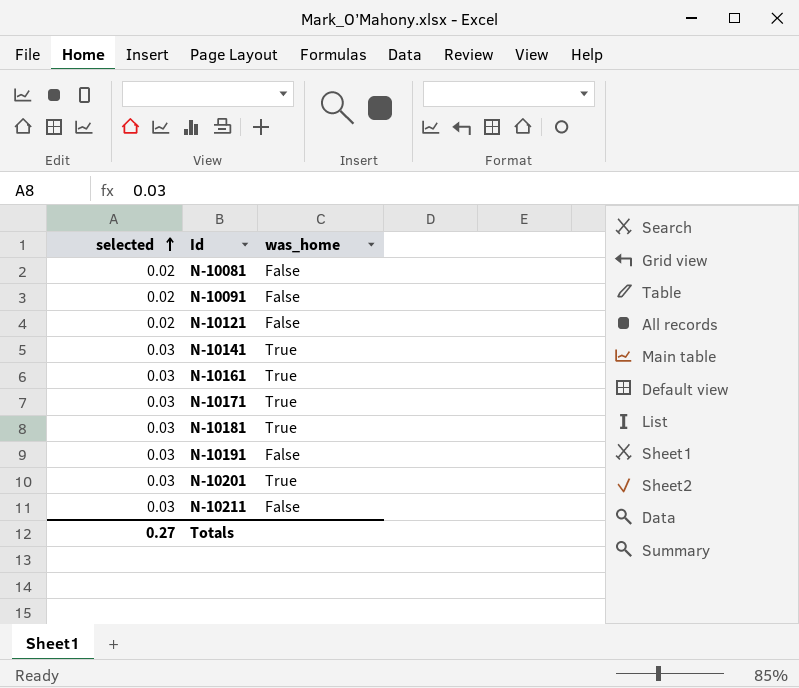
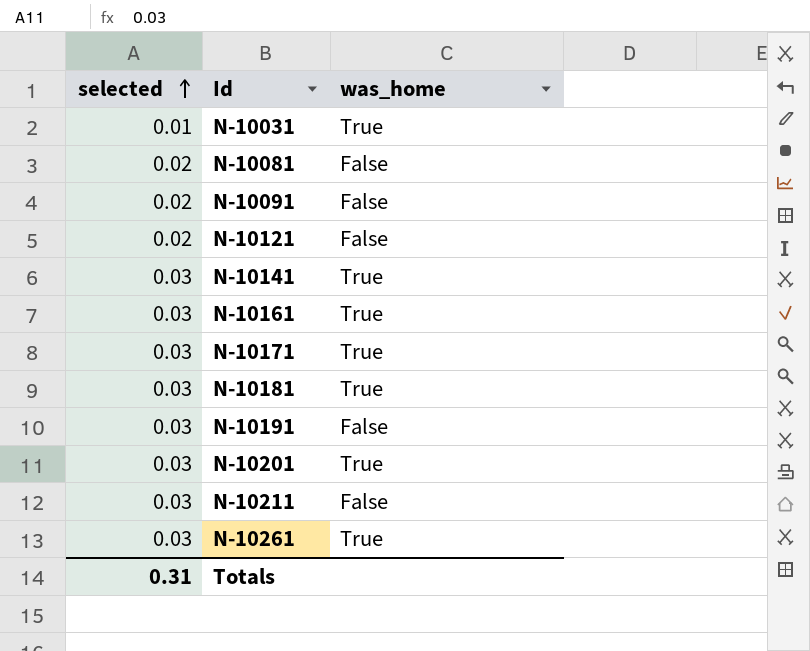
row N-10031: none -> 0.01 | True
row N-10261: none -> 0.03 | True
Totals | selected: 0.27 -> 0.31

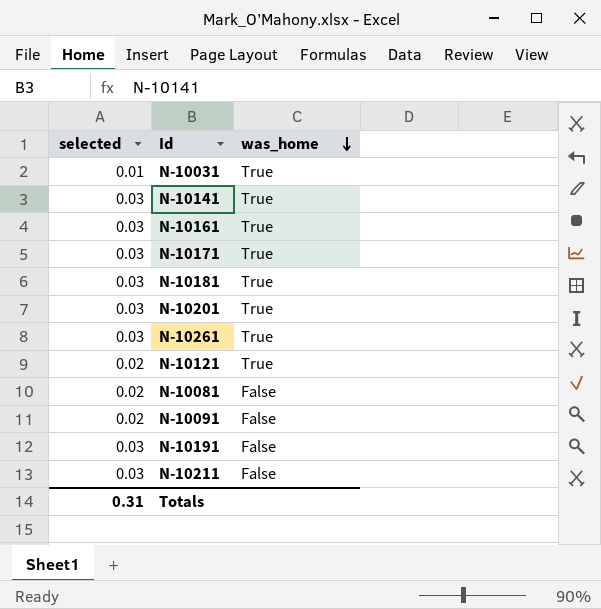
row order: selected ascending -> was_home descending
N-10121 | was_home: False -> True

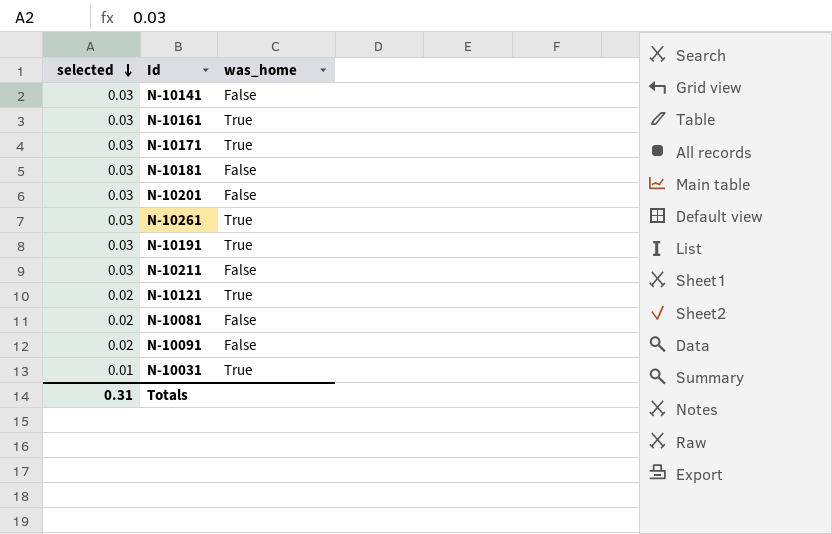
row order: was_home descending -> selected descending
N-10141 | was_home: True -> False
N-10181 | was_home: True -> False
N-10201 | was_home: True -> False
N-10191 | was_home: False -> True

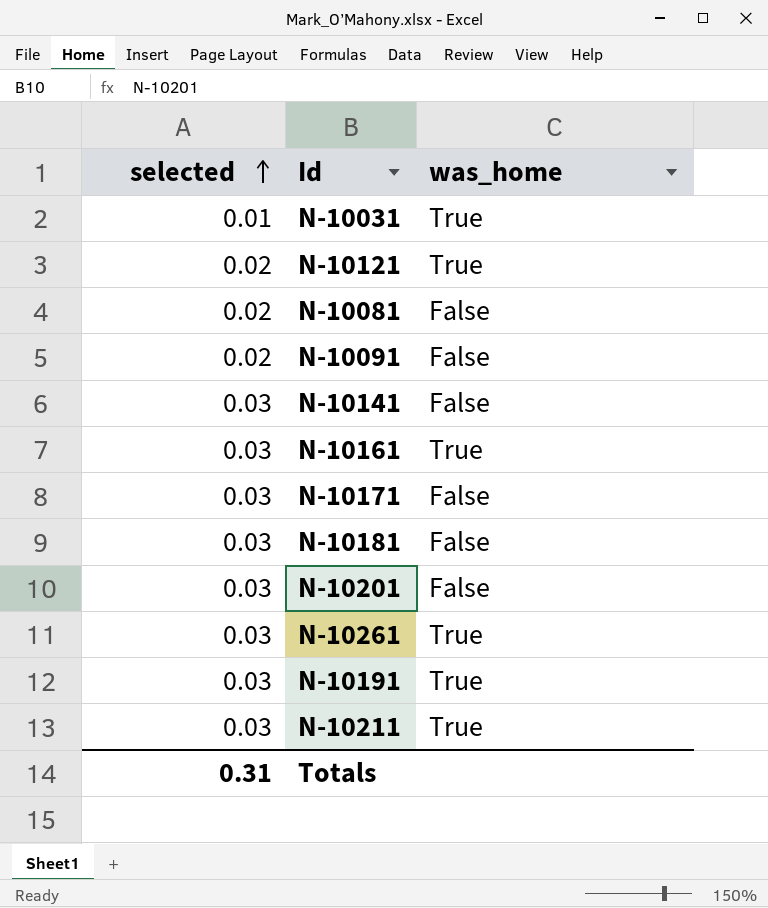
row order: selected descending -> selected ascending
N-10171 | was_home: True -> False
N-10211 | was_home: False -> True

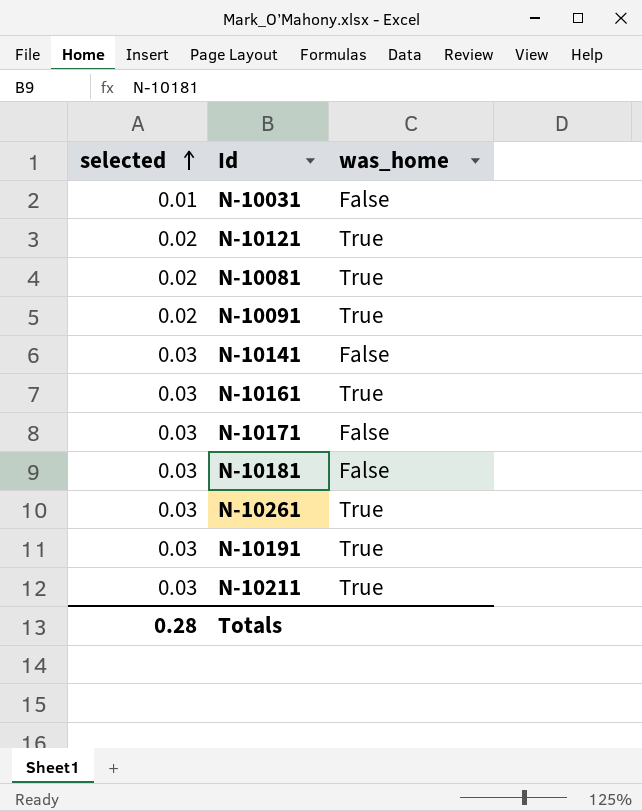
row N-10201: 0.03 | False -> none
N-10031 | was_home: True -> False
N-10081 | was_home: False -> True
N-10091 | was_home: False -> True
Totals | selected: 0.31 -> 0.28

